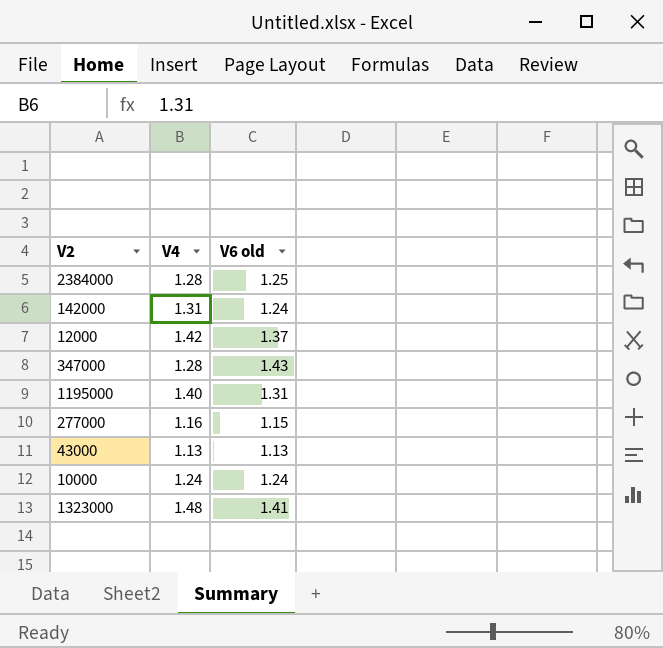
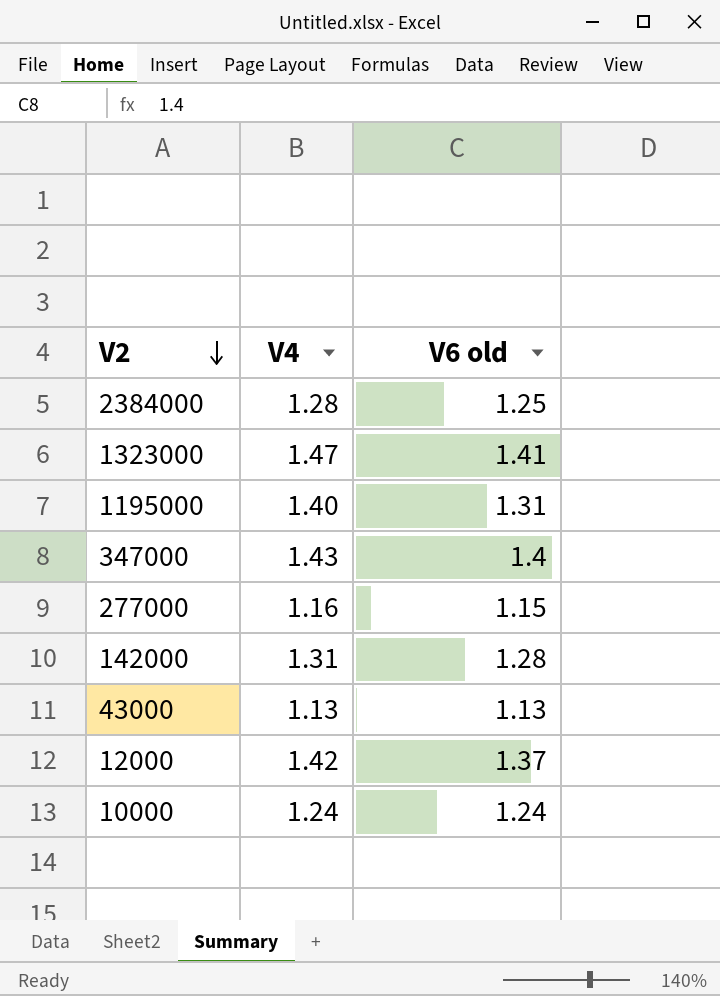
row order: none -> V2 descending
1323000 | V4: 1.48 -> 1.47
347000 | V4: 1.28 -> 1.43
347000 | V6 old: 1.43 -> 1.4
142000 | V6 old: 1.24 -> 1.28

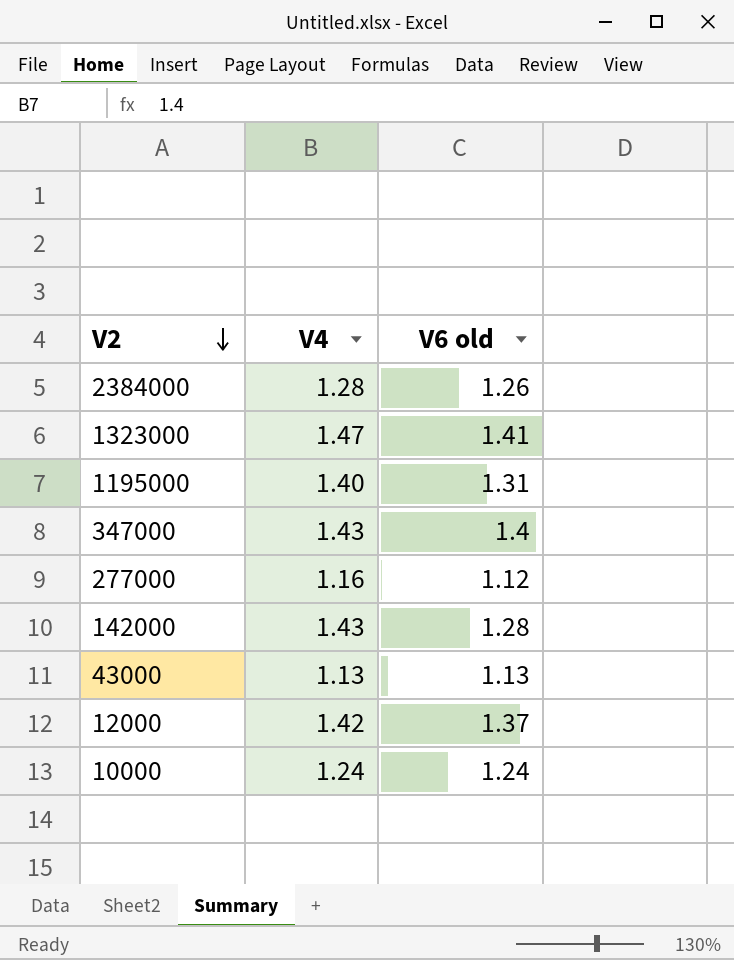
2384000 | V6 old: 1.25 -> 1.26
277000 | V6 old: 1.15 -> 1.12
142000 | V4: 1.31 -> 1.43

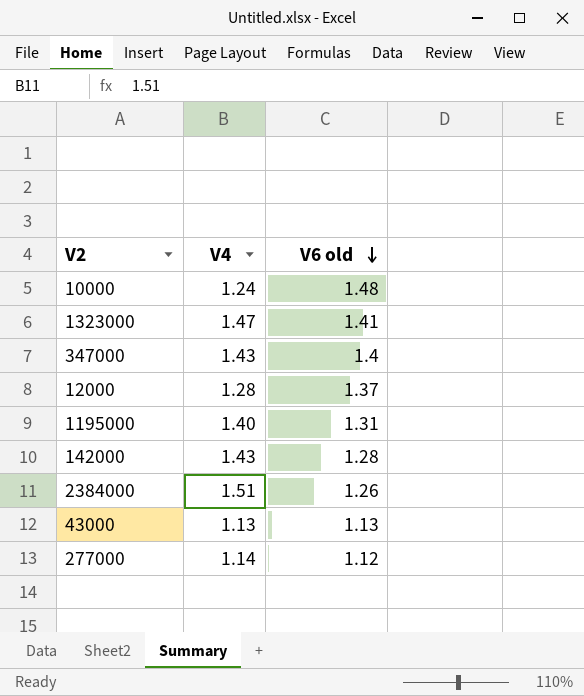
row order: V2 descending -> V6 old descending
10000 | V6 old: 1.24 -> 1.48
12000 | V4: 1.42 -> 1.28
2384000 | V4: 1.28 -> 1.51
277000 | V4: 1.16 -> 1.14

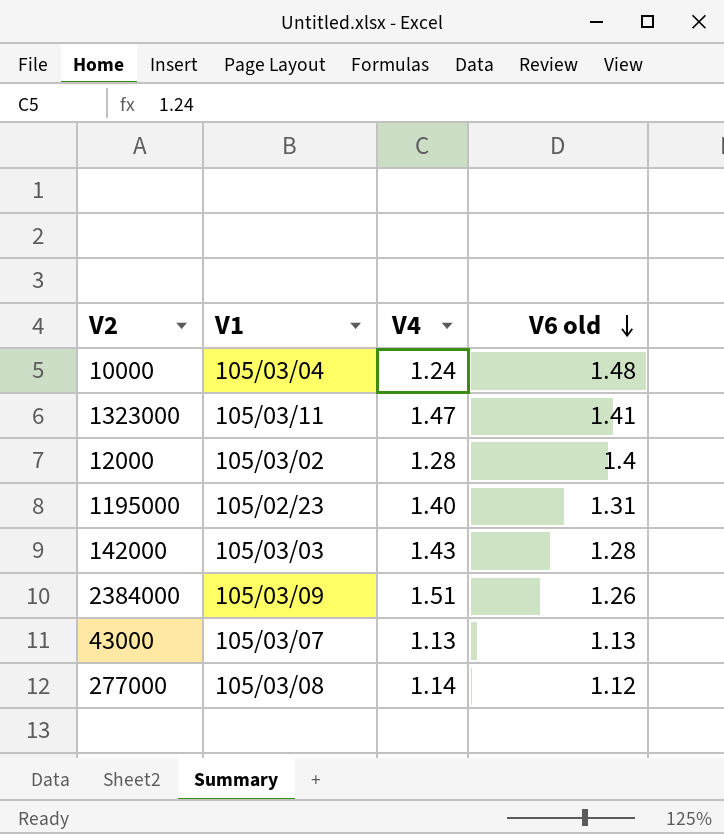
column V1 | position: none -> 2
row 347000: 1.43 | 1.4 -> none
12000 | V6 old: 1.37 -> 1.4

